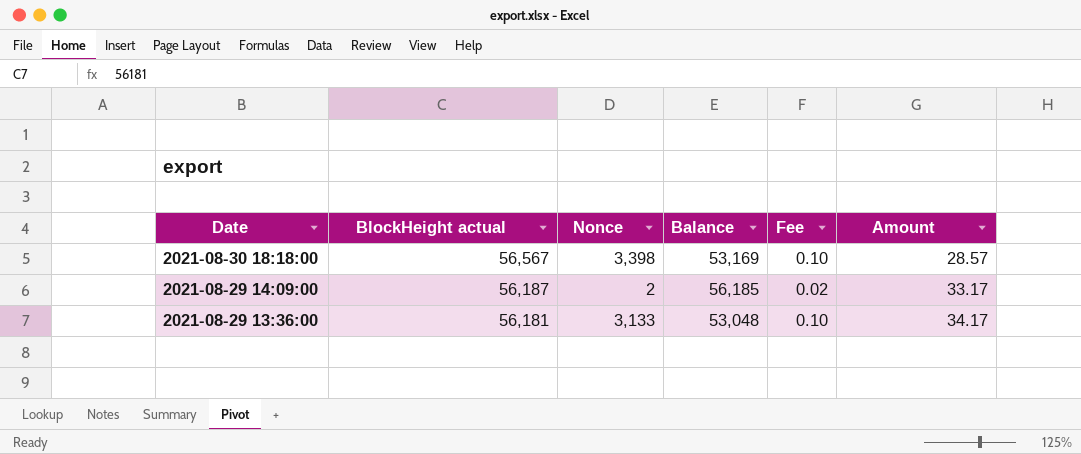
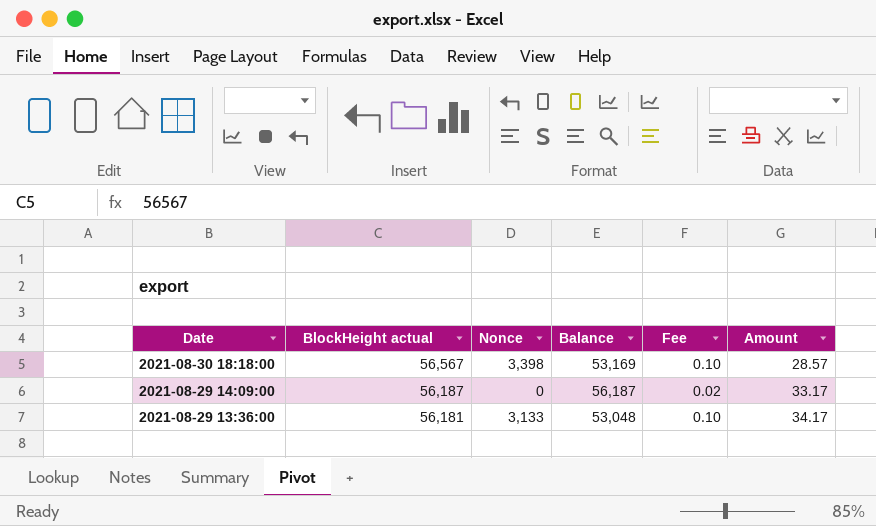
2021-08-29 14:09:00 | Nonce: 2 -> 0
2021-08-29 14:09:00 | Balance: 56,185 -> 56,187

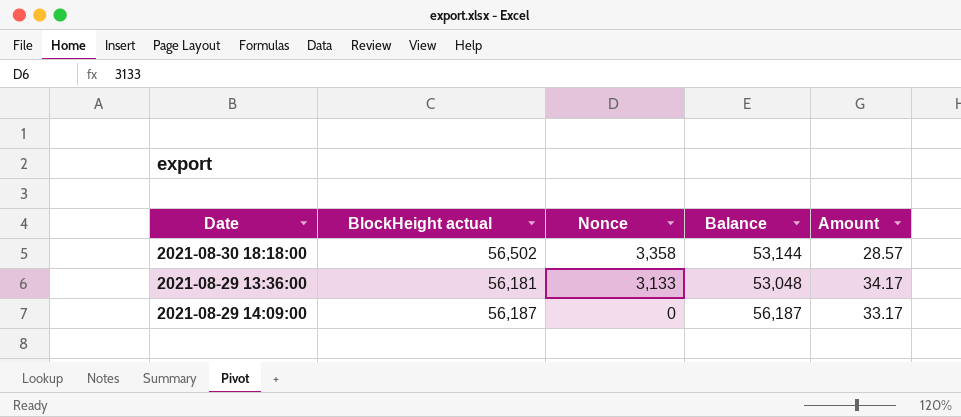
row order: Date descending -> Nonce descending
column Fee | position: 5 -> none
2021-08-30 18:18:00 | BlockHeight actual: 56,567 -> 56,502
2021-08-30 18:18:00 | Nonce: 3,398 -> 3,358
2021-08-30 18:18:00 | Balance: 53,169 -> 53,144

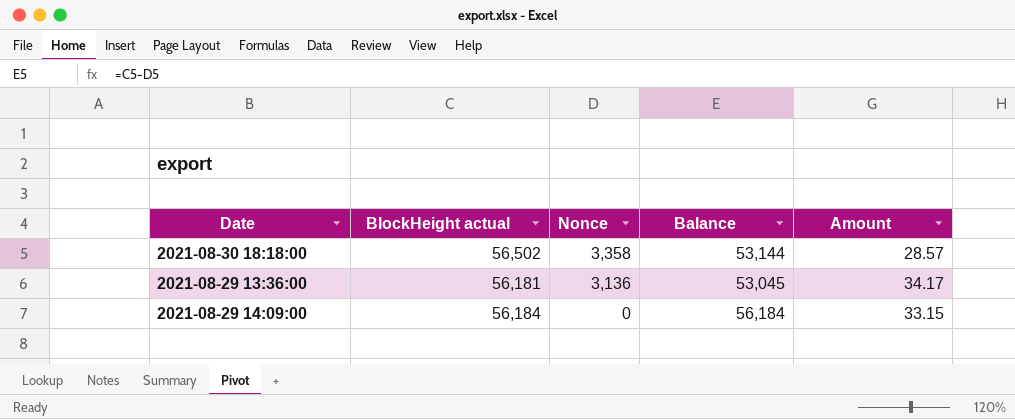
2021-08-29 13:36:00 | Nonce: 3,133 -> 3,136
2021-08-29 13:36:00 | Balance: 53,048 -> 53,045
2021-08-29 14:09:00 | BlockHeight actual: 56,187 -> 56,184
2021-08-29 14:09:00 | Balance: 56,187 -> 56,184
2021-08-29 14:09:00 | Amount: 33.17 -> 33.15

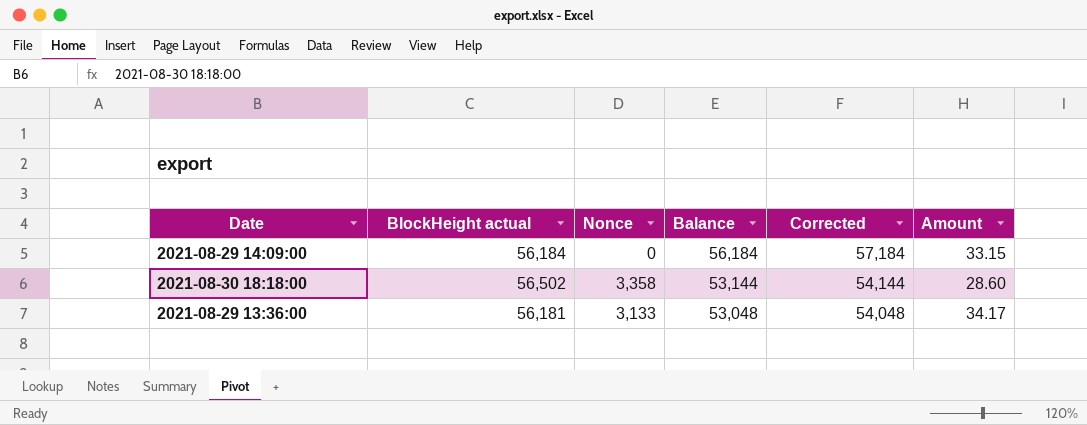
row order: Nonce descending -> Balance descending
column Corrected | formula: none -> [Balance] + 1000
2021-08-30 18:18:00 | Amount: 28.57 -> 28.60
2021-08-29 13:36:00 | Nonce: 3,136 -> 3,133
2021-08-29 13:36:00 | Balance: 53,045 -> 53,048

